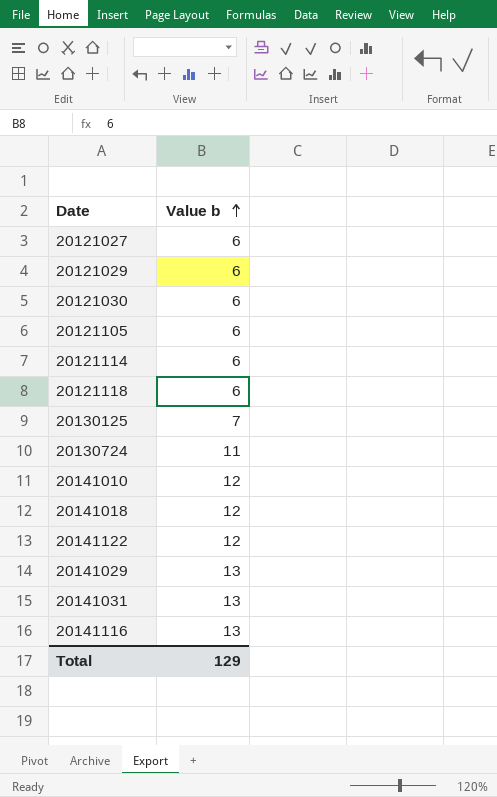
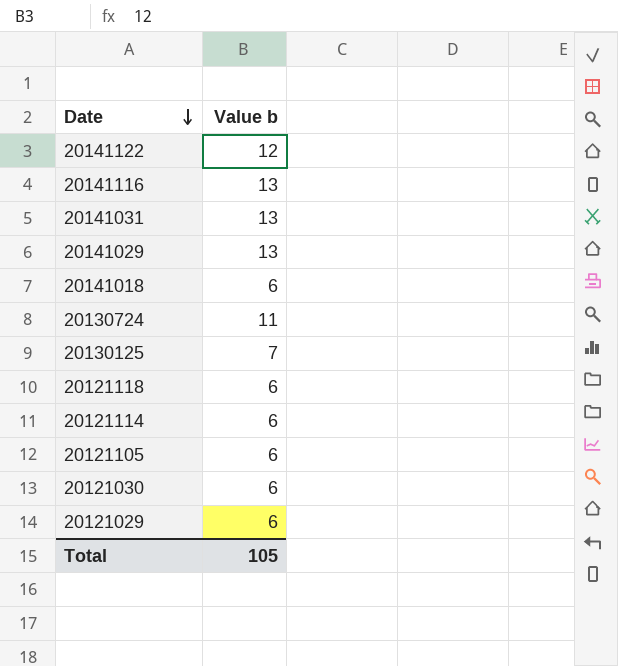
row order: Value b ascending -> Date descending
row 20121027: 6 -> none
row 20141010: 12 -> none
20141018 | Value b: 12 -> 6
Total | Value b: 129 -> 105

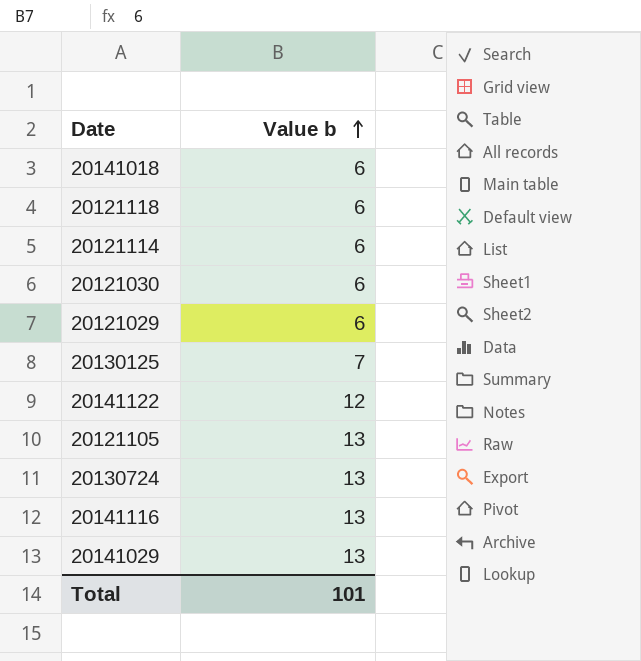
row order: Date descending -> Value b ascending
row 20141031: 13 -> none
20121105 | Value b: 6 -> 13
20130724 | Value b: 11 -> 13
Total | Value b: 105 -> 101

